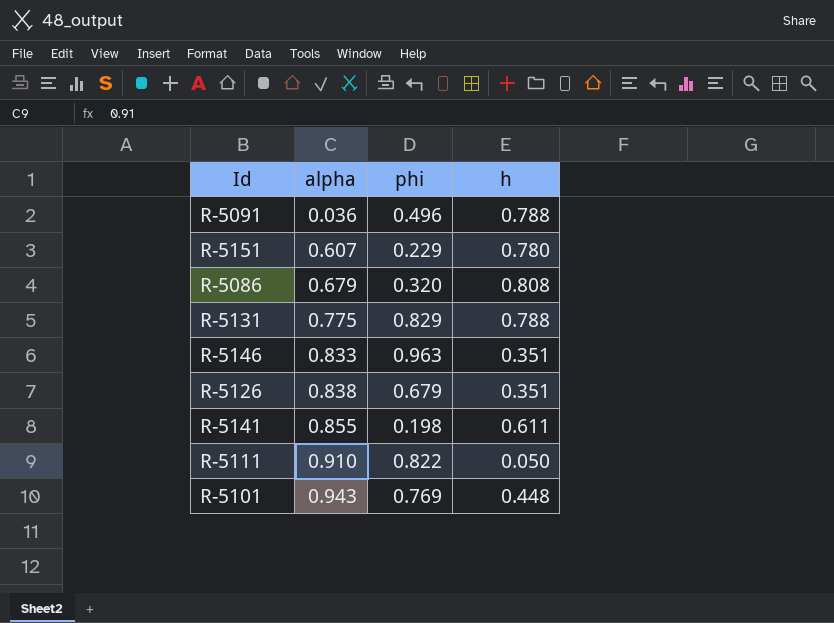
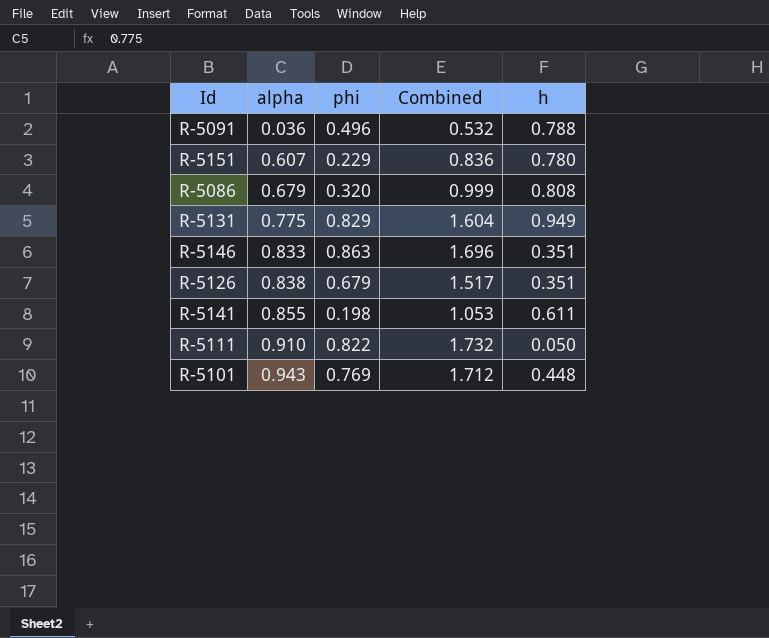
column Combined | formula: none -> [alpha] + [phi]
R-5131 | h: 0.788 -> 0.949
R-5146 | phi: 0.963 -> 0.863

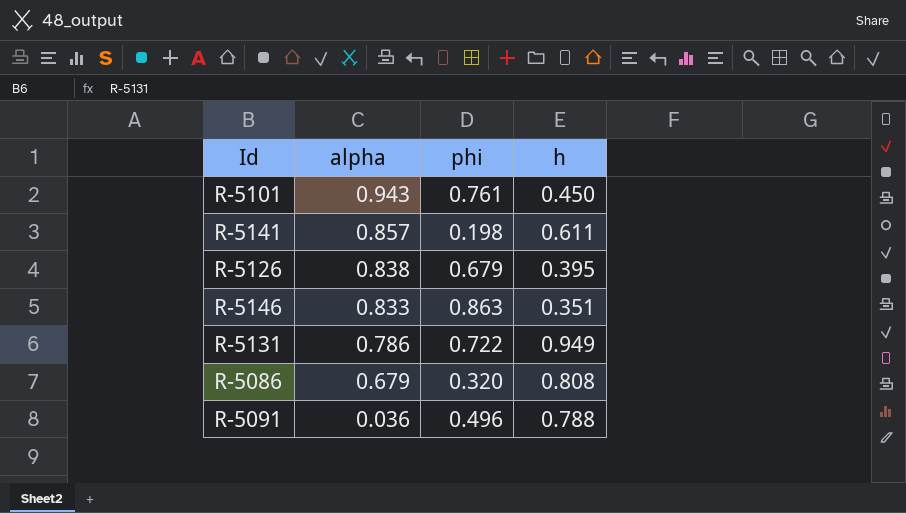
row order: alpha ascending -> alpha descending
column Combined | formula: [alpha] + [phi] -> none
row R-5151: 0.607 | 0.229 | 0.836 | 0.780 -> none
row R-5111: 0.910 | 0.822 | 1.732 | 0.050 -> none
R-5101 | phi: 0.769 -> 0.761
R-5101 | h: 0.448 -> 0.450
R-5141 | alpha: 0.855 -> 0.857
R-5126 | h: 0.351 -> 0.395
R-5131 | alpha: 0.775 -> 0.786
R-5131 | phi: 0.829 -> 0.722

